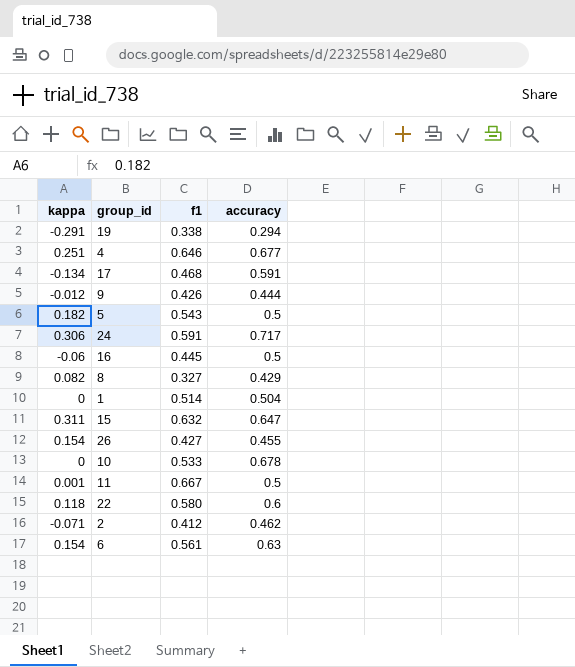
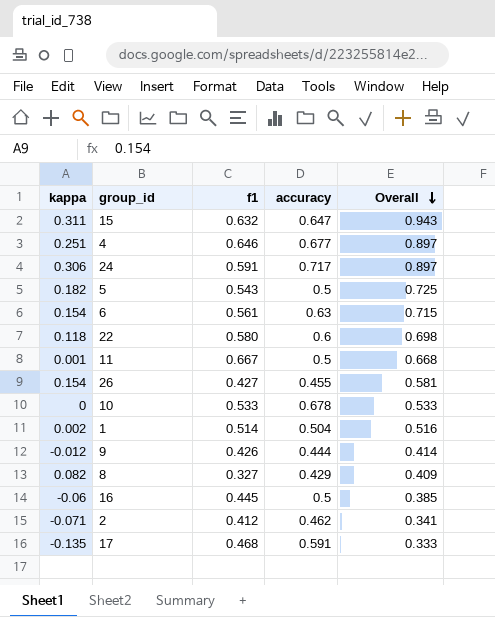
row order: none -> Overall descending
column Overall | formula: none -> [kappa] + [f1]
row 19: -0.291 | 0.338 | 0.294 -> none
1 | kappa: 0 -> 0.002
17 | kappa: -0.134 -> -0.135

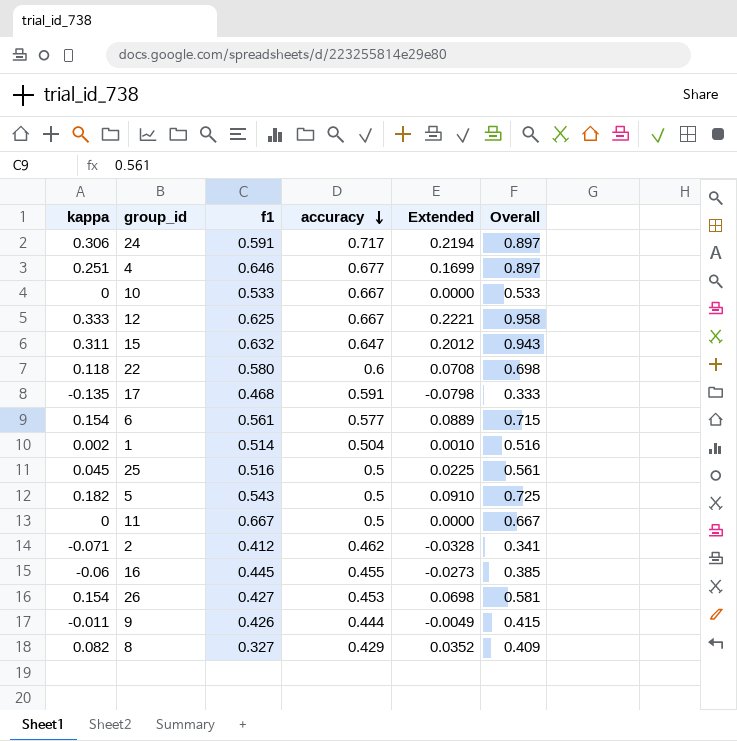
row order: Overall descending -> accuracy descending
column Extended | formula: none -> [kappa] * [accuracy]
10 | accuracy: 0.678 -> 0.667
row 12: none -> 0.333 | 0.625 | 0.667 | 0.2221 | 0.958
6 | accuracy: 0.63 -> 0.577
row 25: none -> 0.045 | 0.516 | 0.5 | 0.0225 | 0.561
11 | kappa: 0.001 -> 0
11 | Overall: 0.668 -> 0.667
16 | accuracy: 0.5 -> 0.455
26 | accuracy: 0.455 -> 0.453
9 | kappa: -0.012 -> -0.011
9 | Overall: 0.414 -> 0.415

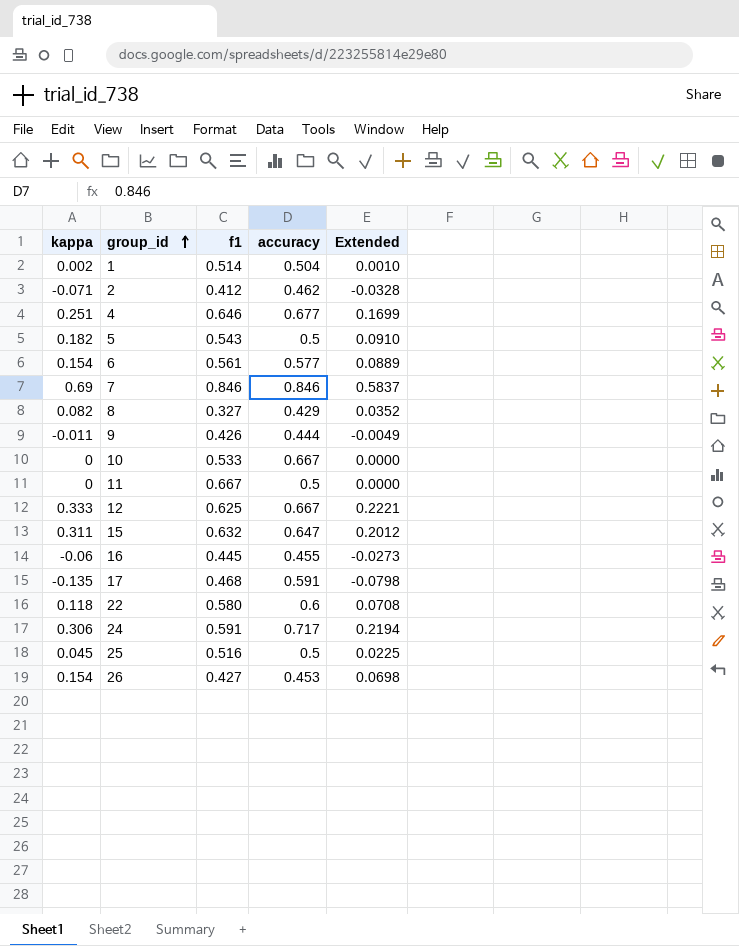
row order: accuracy descending -> group_id ascending
column Overall | formula: [kappa] + [f1] -> none
row 7: none -> 0.69 | 0.846 | 0.846 | 0.5837

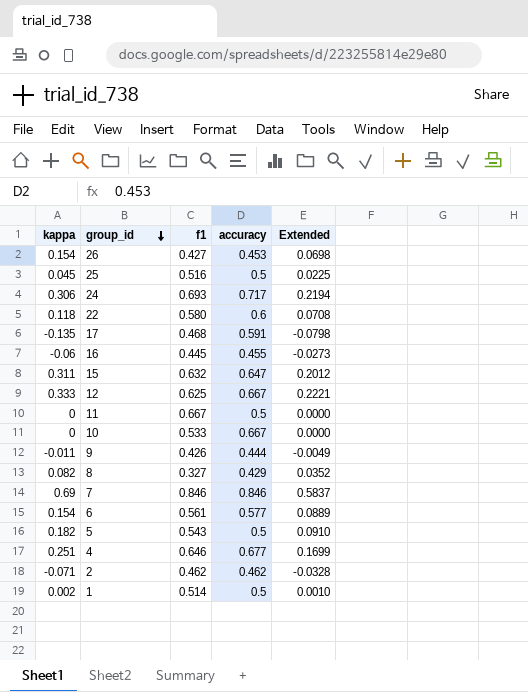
row order: group_id ascending -> group_id descending
24 | f1: 0.591 -> 0.693
2 | f1: 0.412 -> 0.462
1 | accuracy: 0.504 -> 0.5

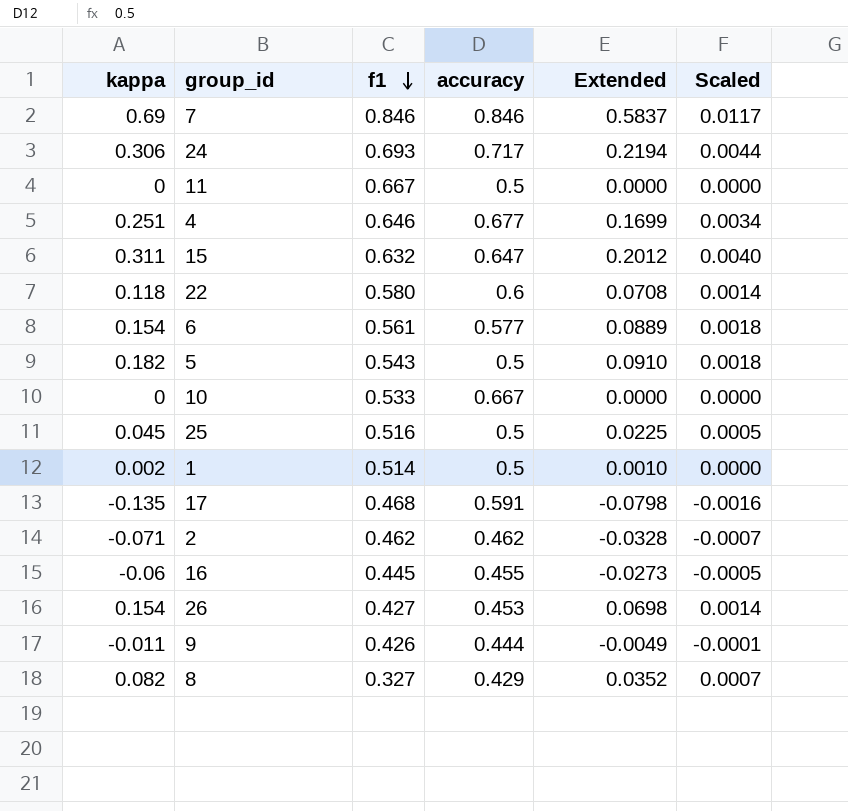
row order: group_id descending -> f1 descending
column Scaled | formula: none -> [Extended] * 0.02
row 12: 0.333 | 0.625 | 0.667 | 0.2221 -> none

